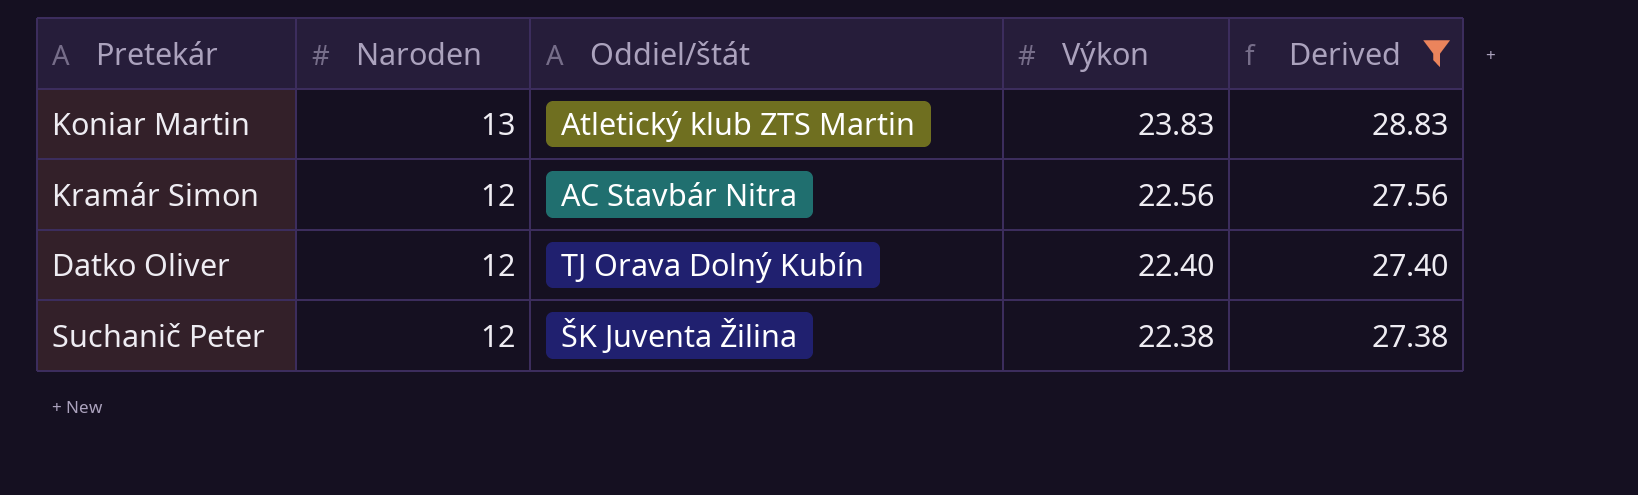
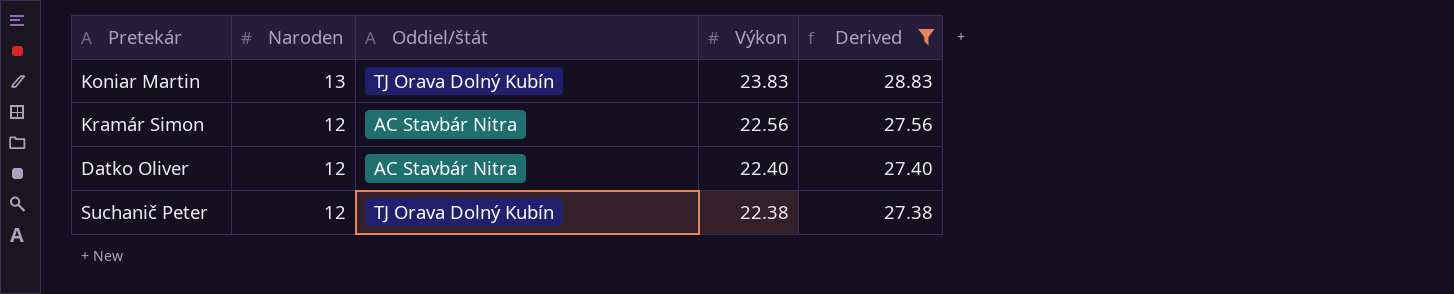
Koniar Martin | Oddiel/štát: Atletický klub ZTS Martin -> TJ Orava Dolný Kubín
Datko Oliver | Oddiel/štát: TJ Orava Dolný Kubín -> AC Stavbár Nitra
Suchanič Peter | Oddiel/štát: ŠK Juventa Žilina -> TJ Orava Dolný Kubín

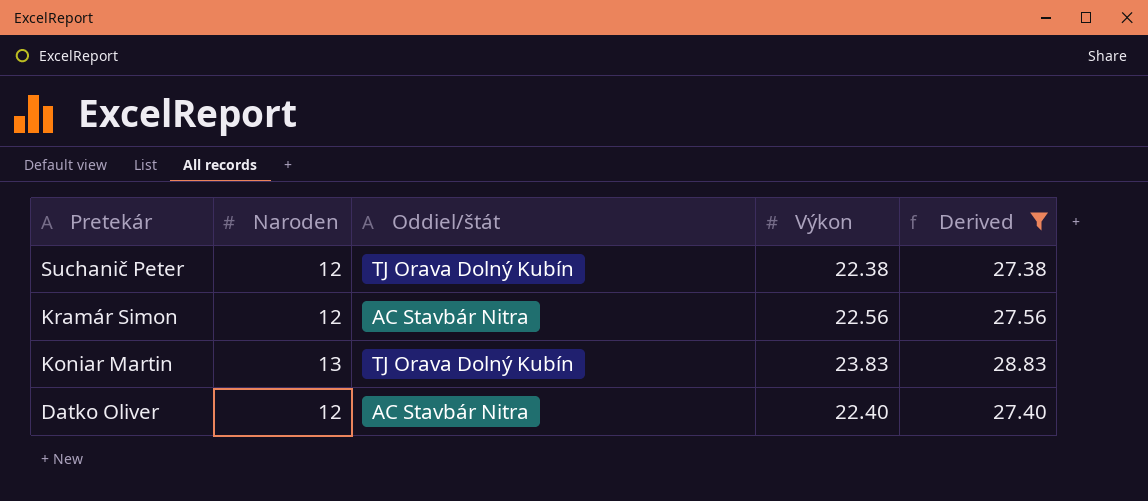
row order: Naroden descending -> Pretekár descending

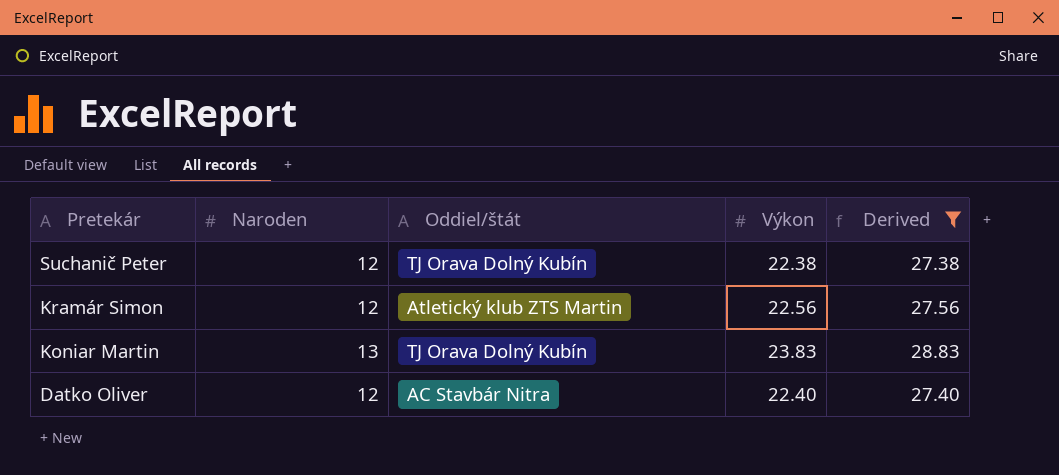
Kramár Simon | Oddiel/štát: AC Stavbár Nitra -> Atletický klub ZTS Martin

